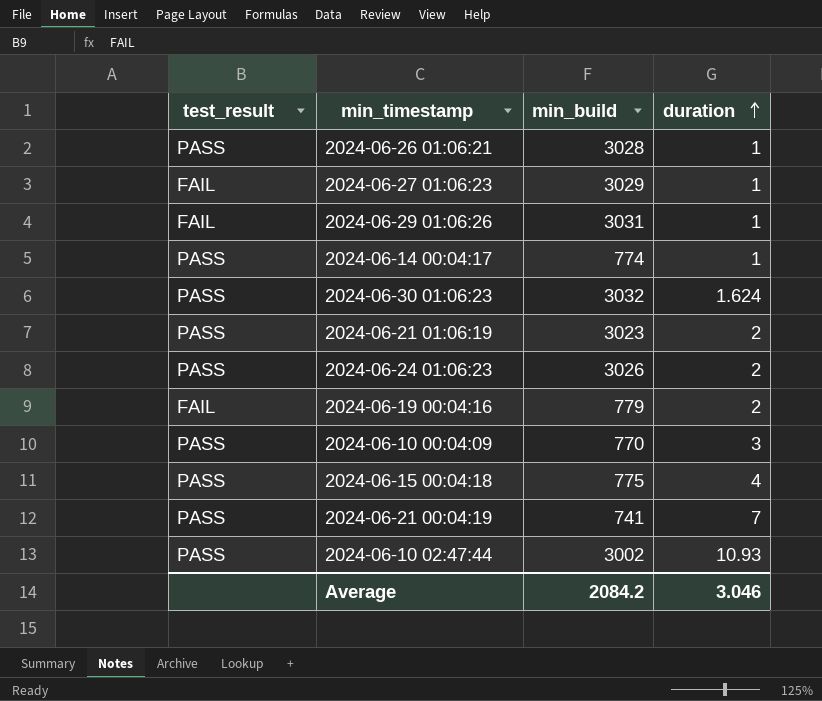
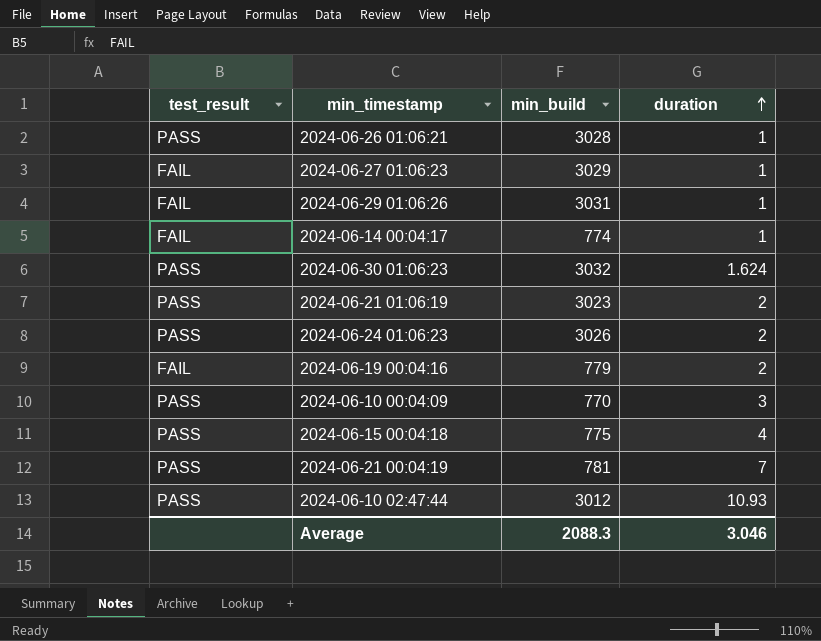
2024-06-14 00:04:17 | test_result: PASS -> FAIL
2024-06-21 00:04:19 | min_build: 741 -> 781
2024-06-10 02:47:44 | min_build: 3002 -> 3012
Average | min_build: 2084.2 -> 2088.3

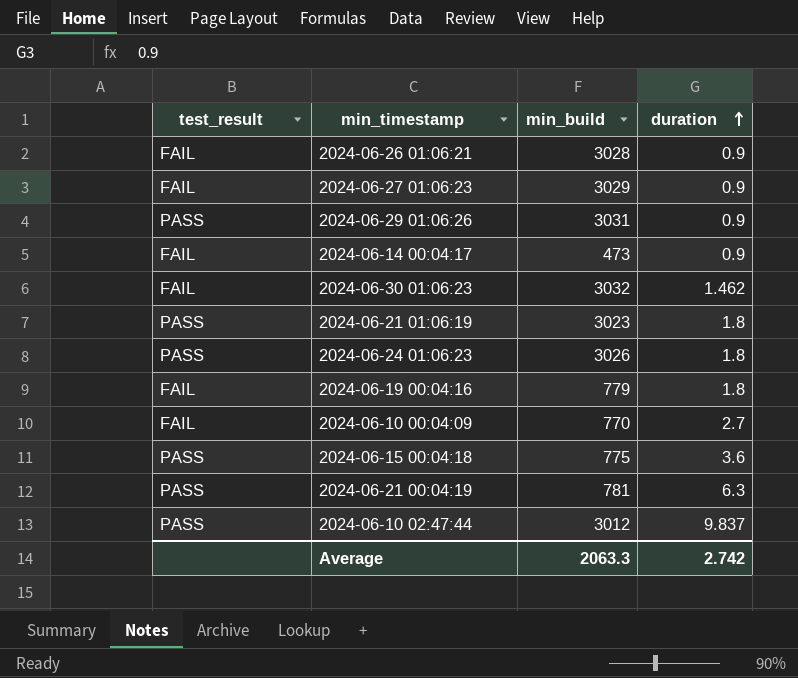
2024-06-26 01:06:21 | test_result: PASS -> FAIL
2024-06-26 01:06:21 | duration: 1 -> 0.9
2024-06-27 01:06:23 | duration: 1 -> 0.9
2024-06-29 01:06:26 | test_result: FAIL -> PASS
2024-06-29 01:06:26 | duration: 1 -> 0.9
2024-06-14 00:04:17 | min_build: 774 -> 473
2024-06-14 00:04:17 | duration: 1 -> 0.9
2024-06-30 01:06:23 | test_result: PASS -> FAIL
2024-06-30 01:06:23 | duration: 1.624 -> 1.462
2024-06-21 01:06:19 | duration: 2 -> 1.8
2024-06-24 01:06:23 | duration: 2 -> 1.8
2024-06-19 00:04:16 | duration: 2 -> 1.8
2024-06-10 00:04:09 | test_result: PASS -> FAIL
2024-06-10 00:04:09 | duration: 3 -> 2.7
2024-06-15 00:04:18 | duration: 4 -> 3.6
2024-06-21 00:04:19 | duration: 7 -> 6.3
2024-06-10 02:47:44 | duration: 10.93 -> 9.837
Average | min_build: 2088.3 -> 2063.3
Average | duration: 3.046 -> 2.742

